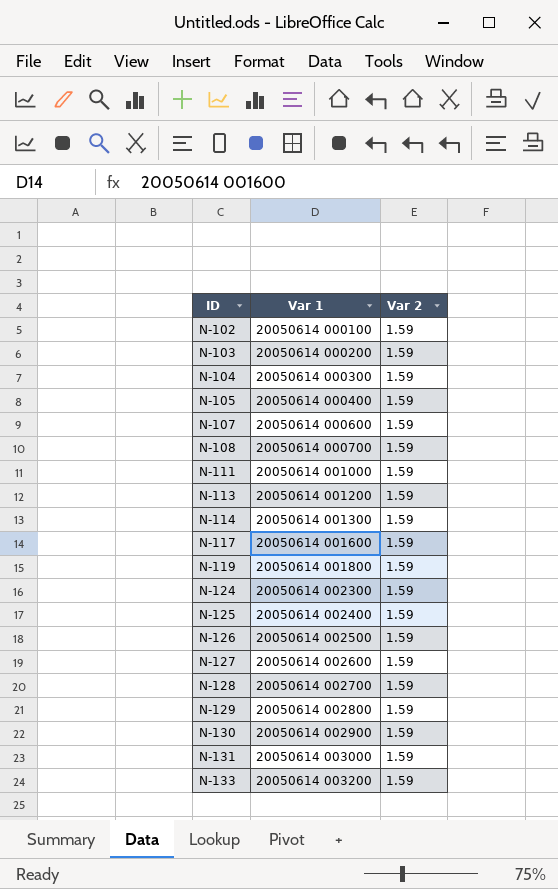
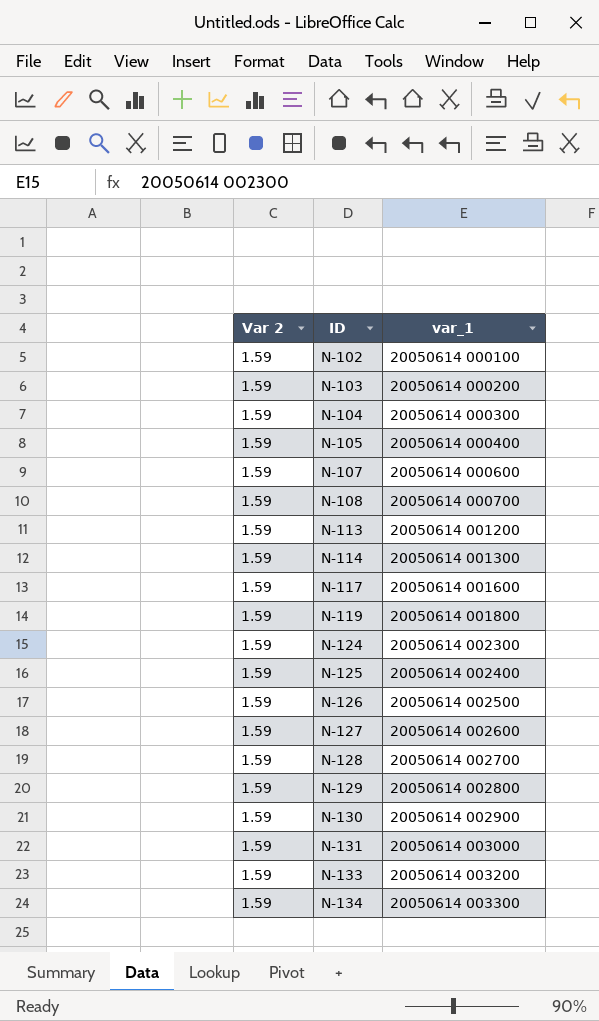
column Var 2 | position: 3 -> 1
column name: Var 1 -> var_1
row N-111: 20050614 001000 | 1.59 -> none
row N-134: none -> 1.59 | 20050614 003300

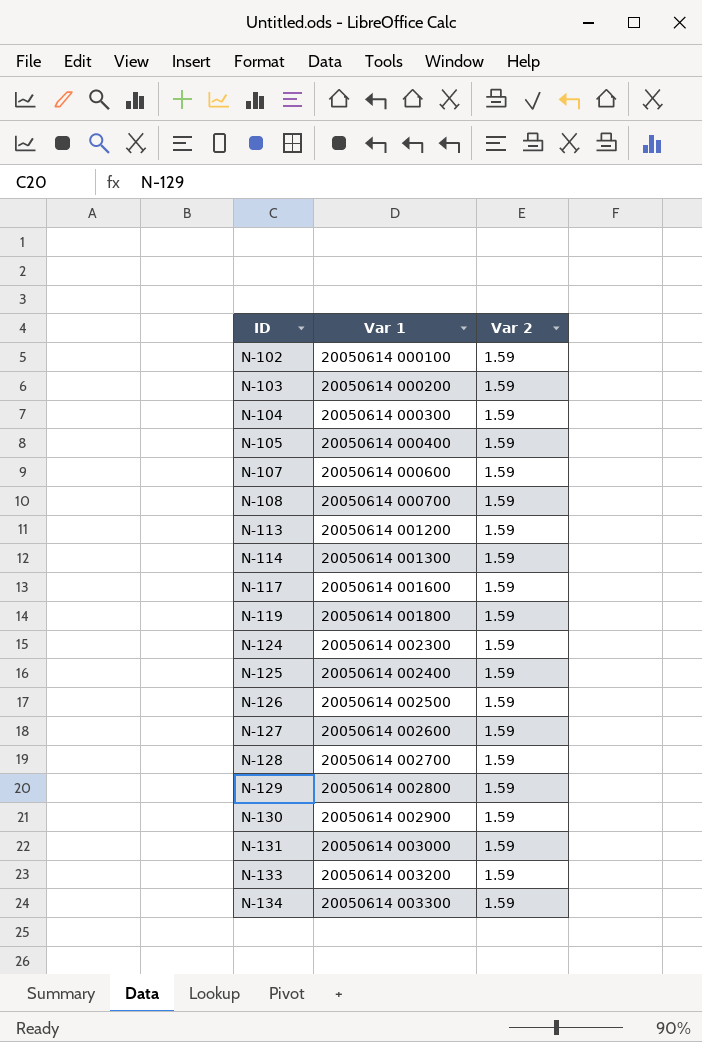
column name: var_1 -> Var 1
column Var 2 | position: 1 -> 3

